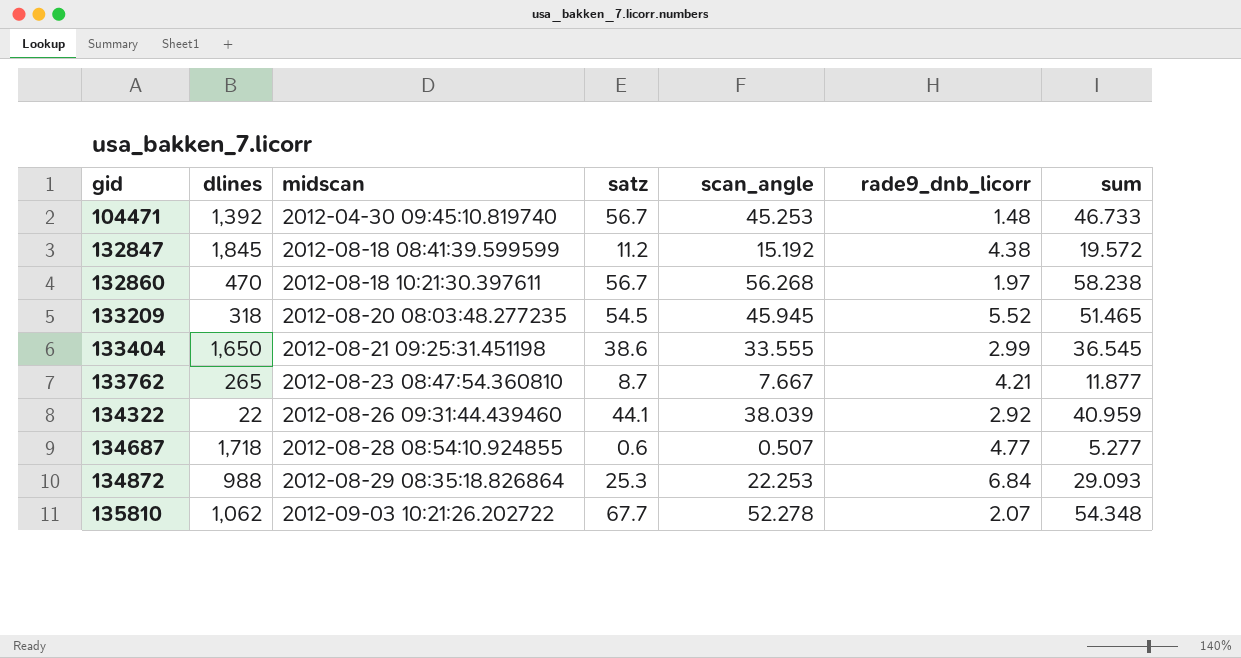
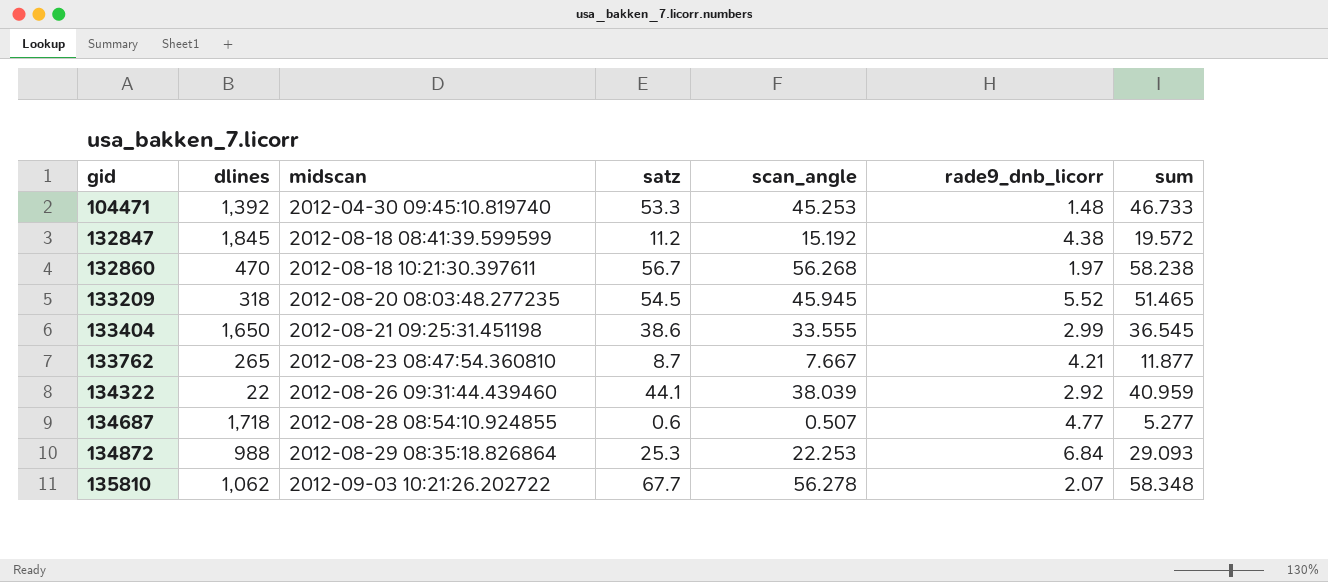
104471 | satz: 56.7 -> 53.3
135810 | scan_angle: 52.278 -> 56.278
135810 | sum: 54.348 -> 58.348

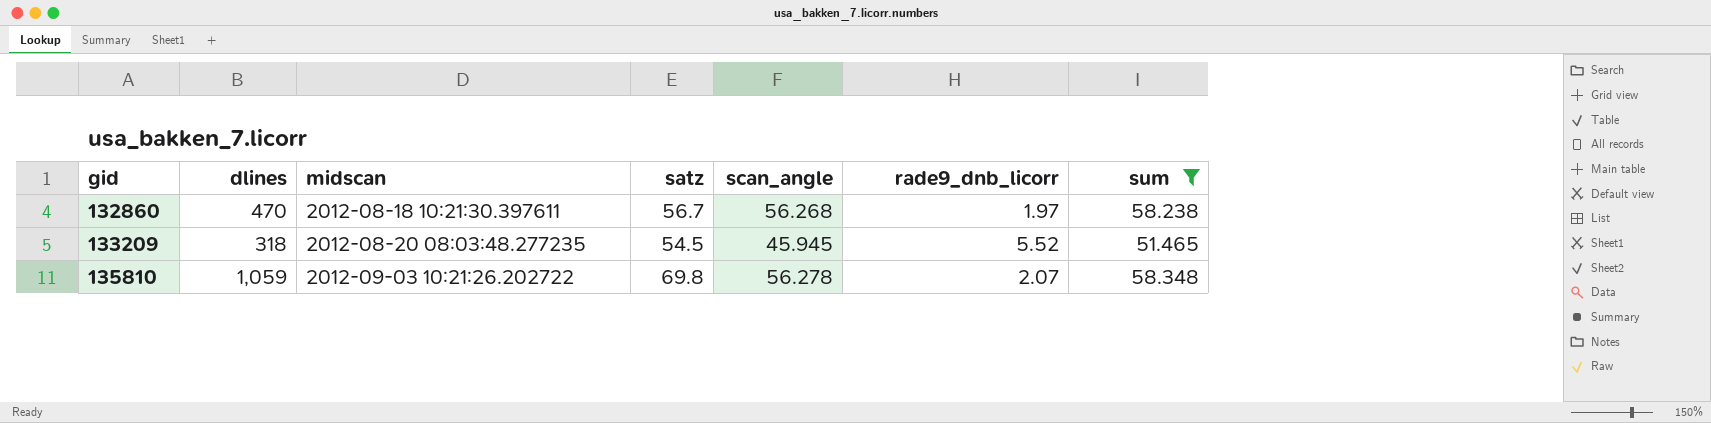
filter: none -> sum >= 51.465
135810 | dlines: 1,062 -> 1,059
135810 | satz: 67.7 -> 69.8

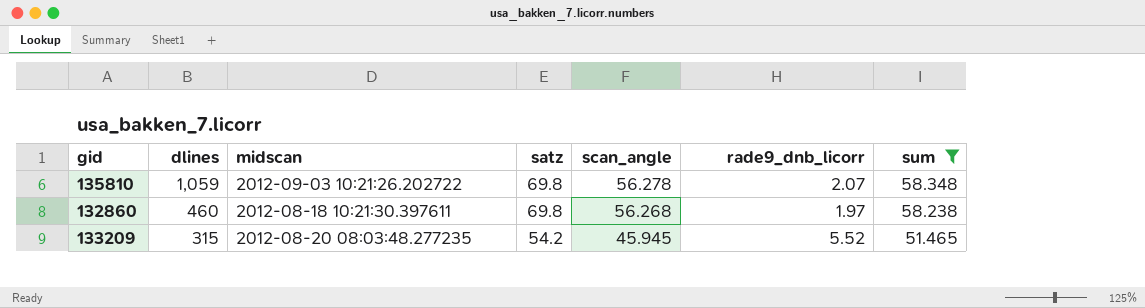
row order: gid ascending -> dlines descending
132860 | dlines: 470 -> 460
132860 | satz: 56.7 -> 69.8
133209 | dlines: 318 -> 315
133209 | satz: 54.5 -> 54.2

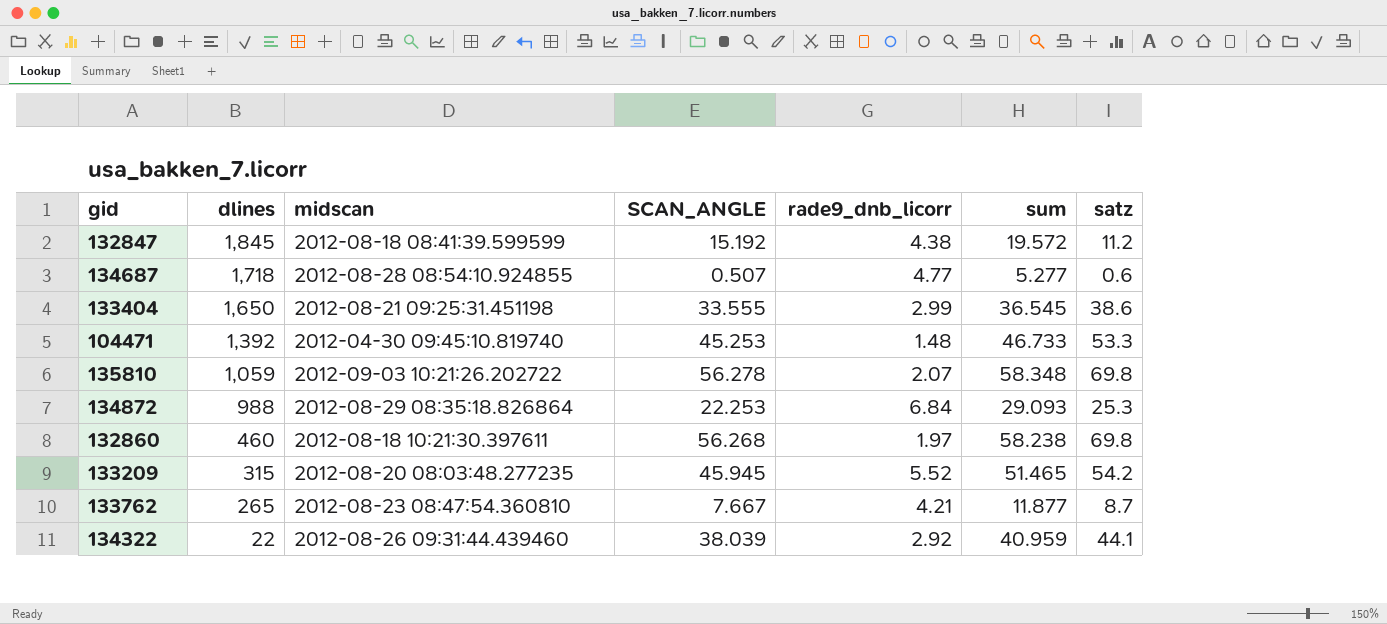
filter: sum >= 51.465 -> none
column name: scan_angle -> SCAN_ANGLE
column satz | position: 4 -> 7

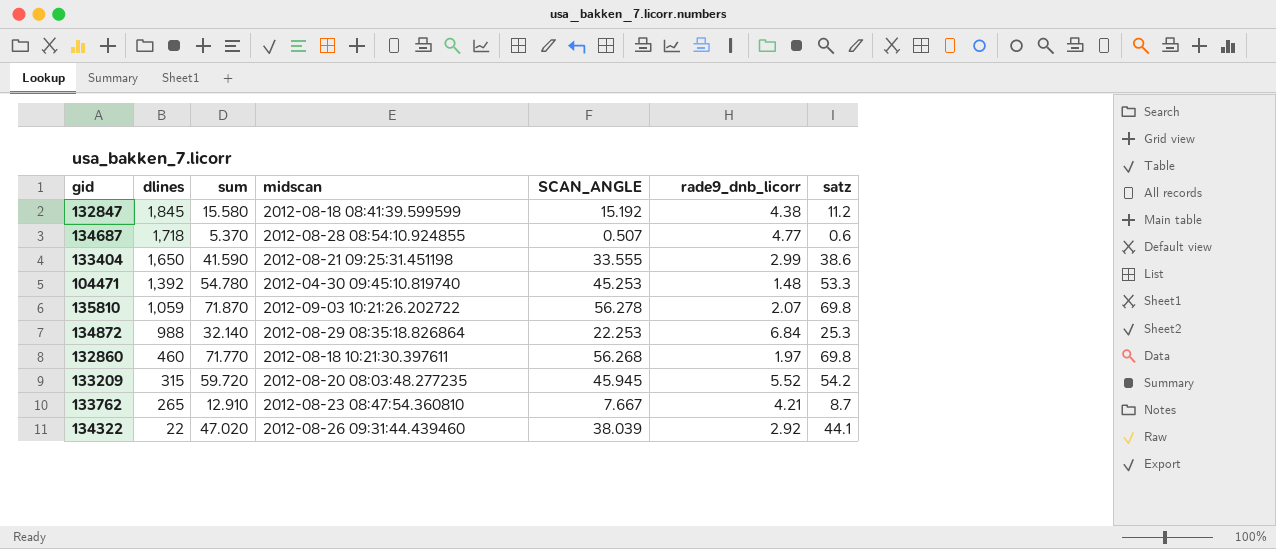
column sum | formula: [SCAN_ANGLE] + [rade9_dnb_licorr] -> [rade9_dnb_licorr] + [satz]
column sum | position: 6 -> 3

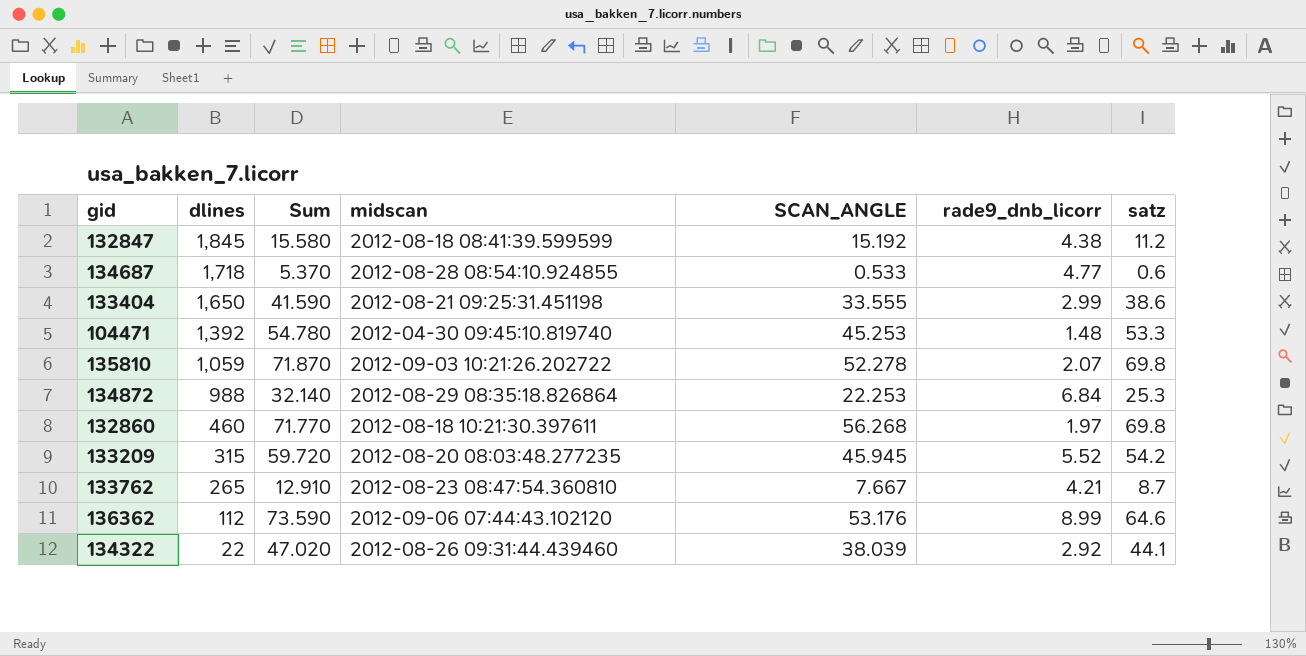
column name: sum -> Sum
134687 | SCAN_ANGLE: 0.507 -> 0.533
135810 | SCAN_ANGLE: 56.278 -> 52.278
row 136362: none -> 112 | 73.590 | 2012-09-06 07:44:43.102120 | 53.176 | 8.99 | 64.6

